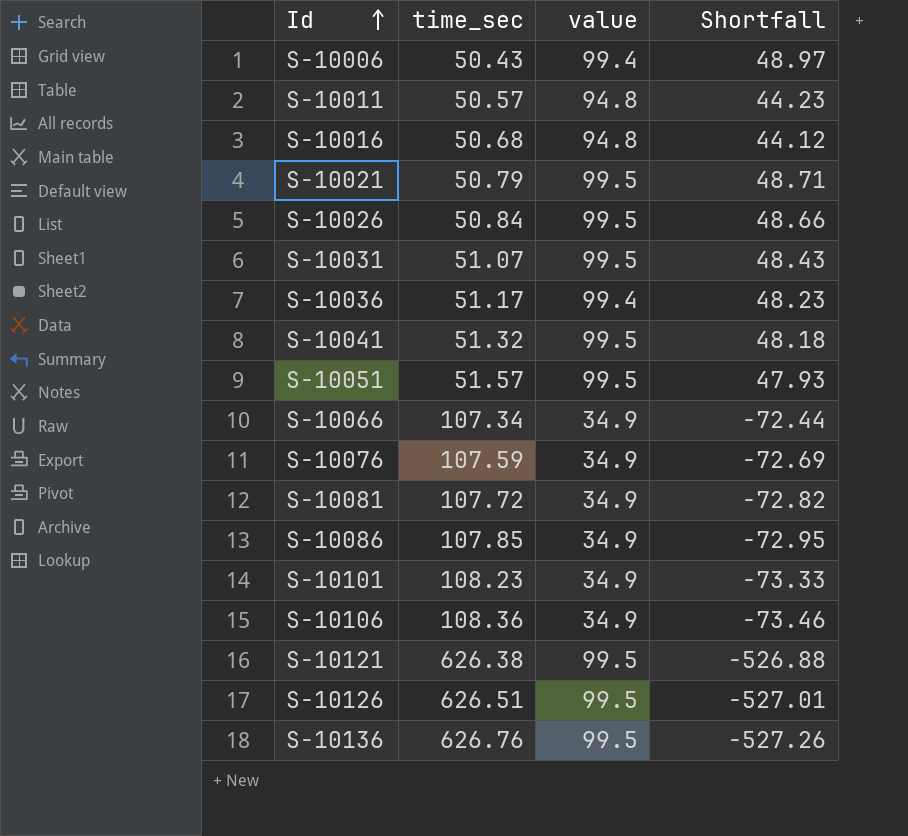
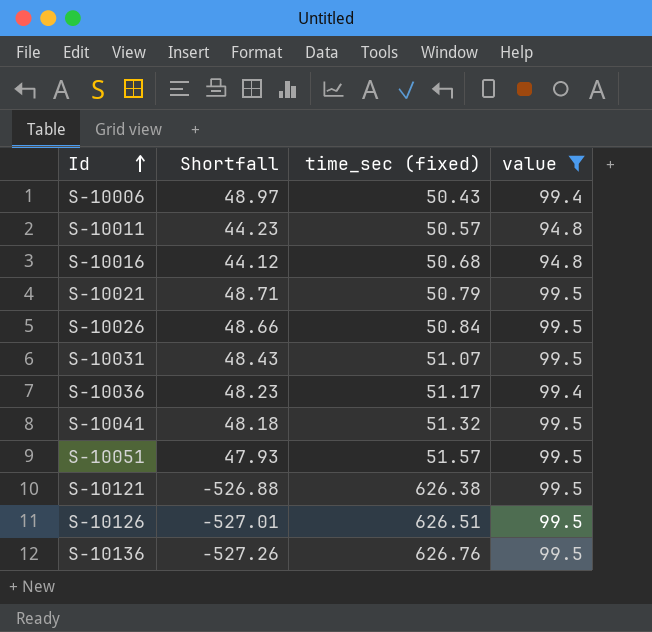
filter: none -> value != 34.9
column Shortfall | position: 4 -> 2
column name: time_sec -> time_sec (fixed)

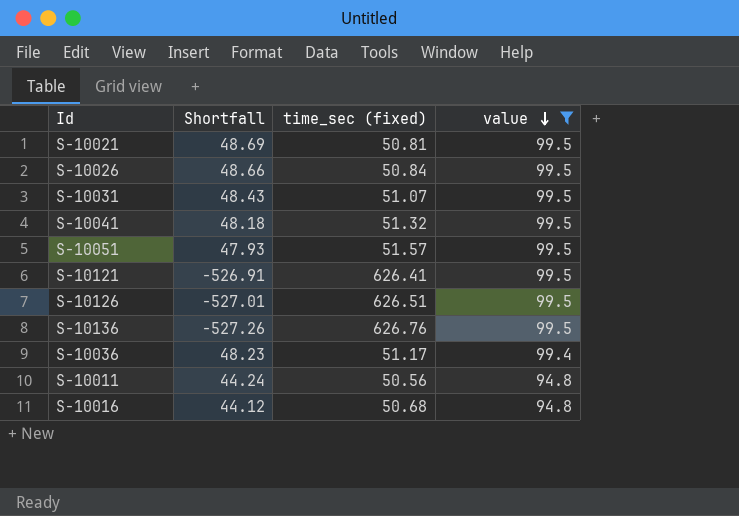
row order: Id ascending -> value descending
row S-10006: 48.97 | 50.43 | 99.4 -> none
S-10021 | Shortfall: 48.71 -> 48.69
S-10021 | time_sec (fixed): 50.79 -> 50.81
S-10121 | Shortfall: -526.88 -> -526.91
S-10121 | time_sec (fixed): 626.38 -> 626.41
S-10011 | Shortfall: 44.23 -> 44.24
S-10011 | time_sec (fixed): 50.57 -> 50.56

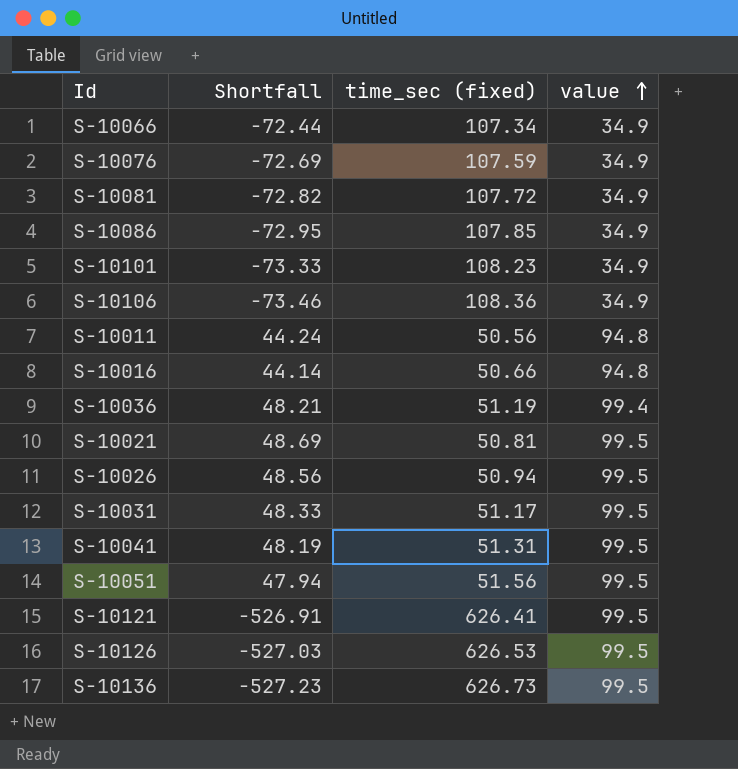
filter: value != 34.9 -> none
row order: value descending -> value ascending
S-10016 | Shortfall: 44.12 -> 44.14
S-10016 | time_sec (fixed): 50.68 -> 50.66
S-10036 | Shortfall: 48.23 -> 48.21
S-10036 | time_sec (fixed): 51.17 -> 51.19
S-10026 | Shortfall: 48.66 -> 48.56
S-10026 | time_sec (fixed): 50.84 -> 50.94
S-10031 | Shortfall: 48.43 -> 48.33
S-10031 | time_sec (fixed): 51.07 -> 51.17
S-10041 | Shortfall: 48.18 -> 48.19
S-10041 | time_sec (fixed): 51.32 -> 51.31
S-10051 | Shortfall: 47.93 -> 47.94
S-10051 | time_sec (fixed): 51.57 -> 51.56
S-10126 | Shortfall: -527.01 -> -527.03
S-10126 | time_sec (fixed): 626.51 -> 626.53
S-10136 | Shortfall: -527.26 -> -527.23
S-10136 | time_sec (fixed): 626.76 -> 626.73

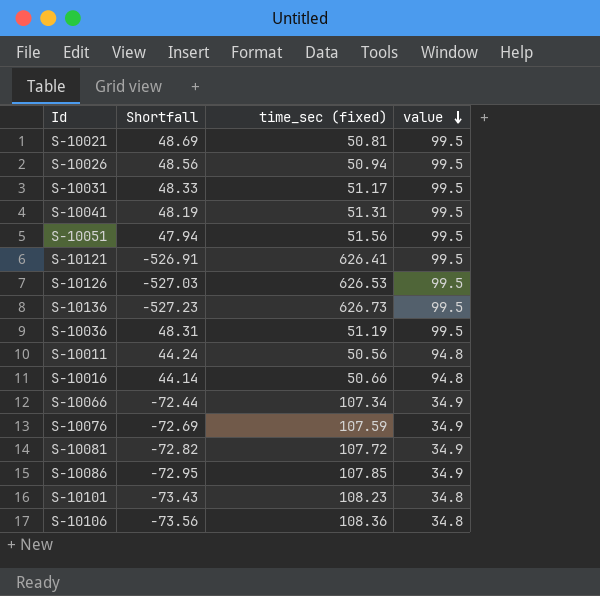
row order: value ascending -> value descending
S-10036 | Shortfall: 48.21 -> 48.31
S-10036 | value: 99.4 -> 99.5
S-10101 | Shortfall: -73.33 -> -73.43
S-10101 | value: 34.9 -> 34.8
S-10106 | Shortfall: -73.46 -> -73.56
S-10106 | value: 34.9 -> 34.8

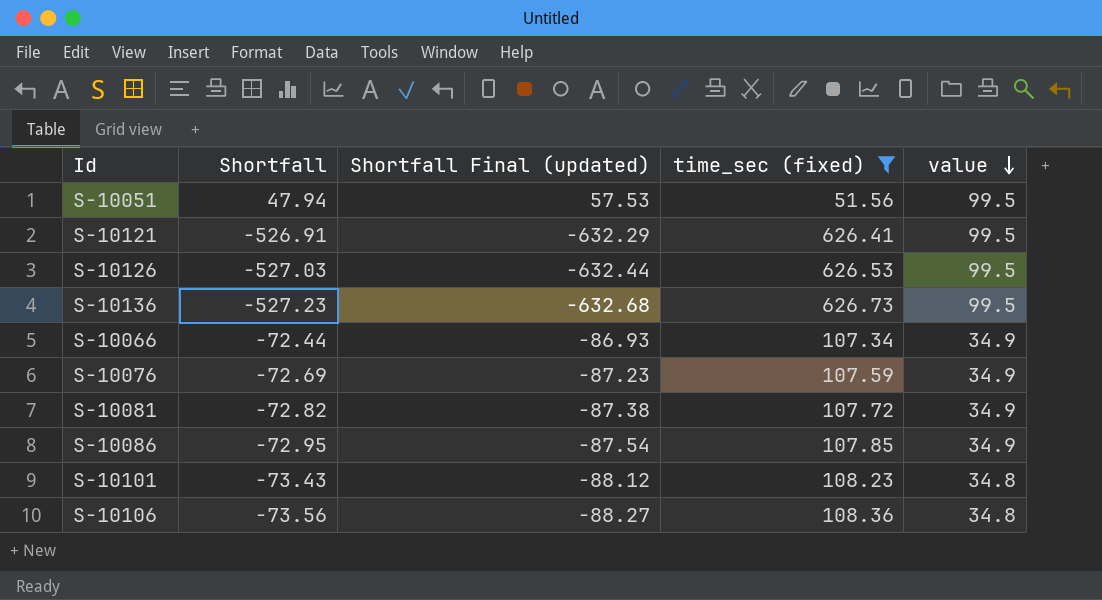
filter: none -> time_sec (fixed) >= 51.56
column Shortfall Final (updated) | formula: none -> [Shortfall] * 1.2

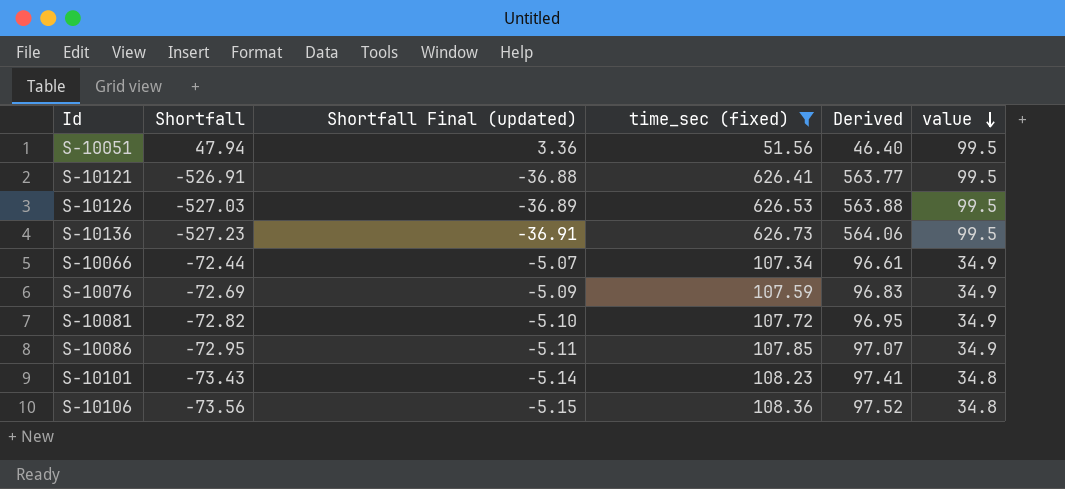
column Shortfall Final (updated) | formula: [Shortfall] * 1.2 -> [Shortfall] * 0.07
column Derived | formula: none -> [time_sec (fixed)] * 0.9

